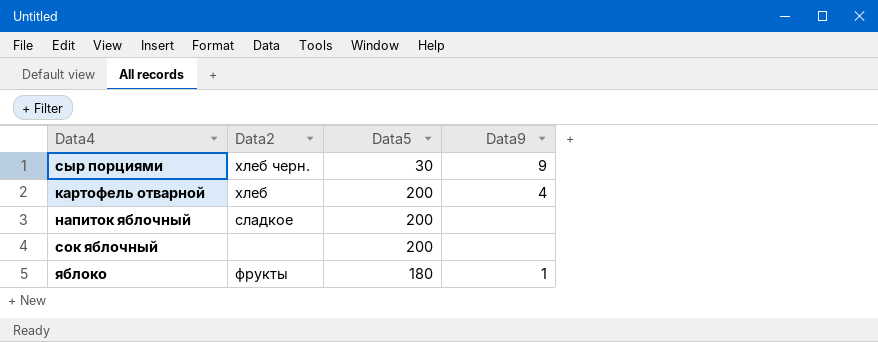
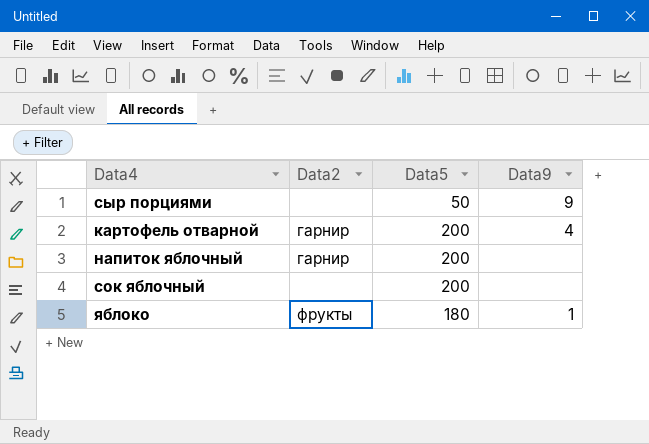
сыр порциями | Data2: хлеб черн. -> none
сыр порциями | Data5: 30 -> 50
картофель отварной | Data2: хлеб -> гарнир
напиток яблочный | Data2: сладкое -> гарнир

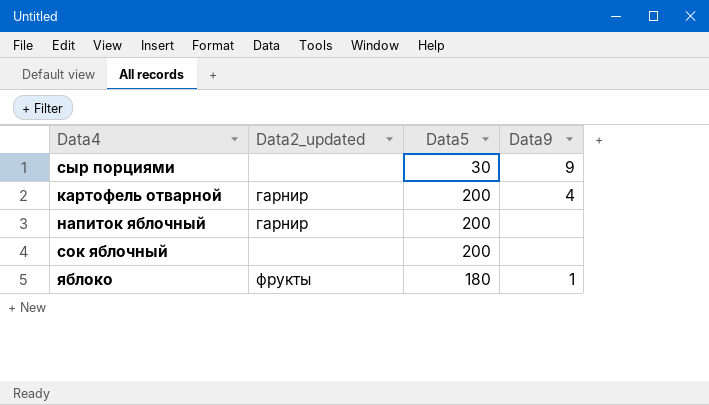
column name: Data2 -> Data2_updated
сыр порциями | Data5: 50 -> 30

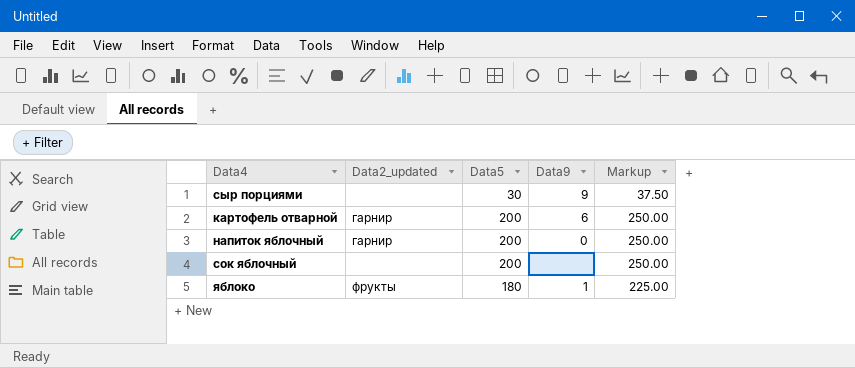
column Markup | formula: none -> [Data5] * 1.25
картофель отварной | Data9: 4 -> 6
напиток яблочный | Data9: none -> 0

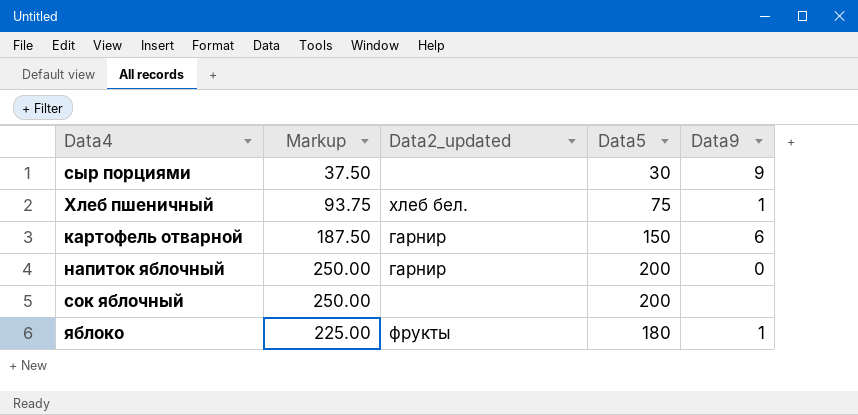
column Markup | position: 5 -> 2
row Хлеб пшеничный: none -> 93.75 | хлеб бел. | 75 | 1
картофель отварной | Markup: 250.00 -> 187.50
картофель отварной | Data5: 200 -> 150

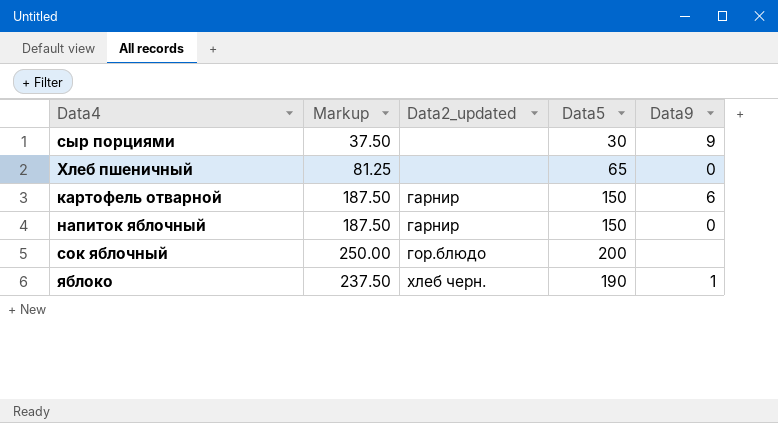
Хлеб пшеничный | Markup: 93.75 -> 81.25
Хлеб пшеничный | Data2_updated: хлеб бел. -> none
Хлеб пшеничный | Data5: 75 -> 65
Хлеб пшеничный | Data9: 1 -> 0
напиток яблочный | Markup: 250.00 -> 187.50
напиток яблочный | Data5: 200 -> 150
сок яблочный | Data2_updated: none -> гор.блюдо
яблоко | Markup: 225.00 -> 237.50
яблоко | Data2_updated: фрукты -> хлеб черн.
яблоко | Data5: 180 -> 190

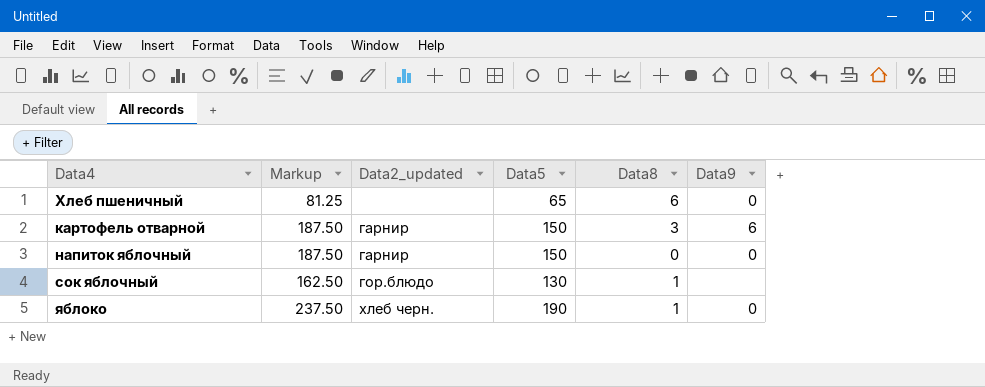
column Data8 | position: none -> 5
row сыр порциями: 37.50 | none | 30 | 9 -> none
сок яблочный | Markup: 250.00 -> 162.50
сок яблочный | Data5: 200 -> 130
яблоко | Data9: 1 -> 0

